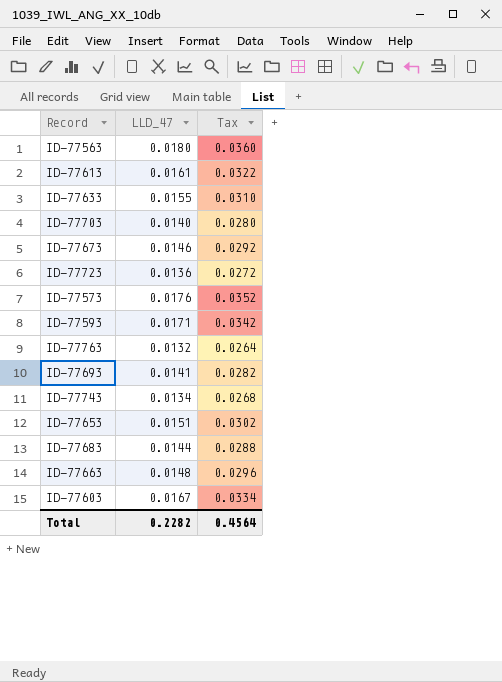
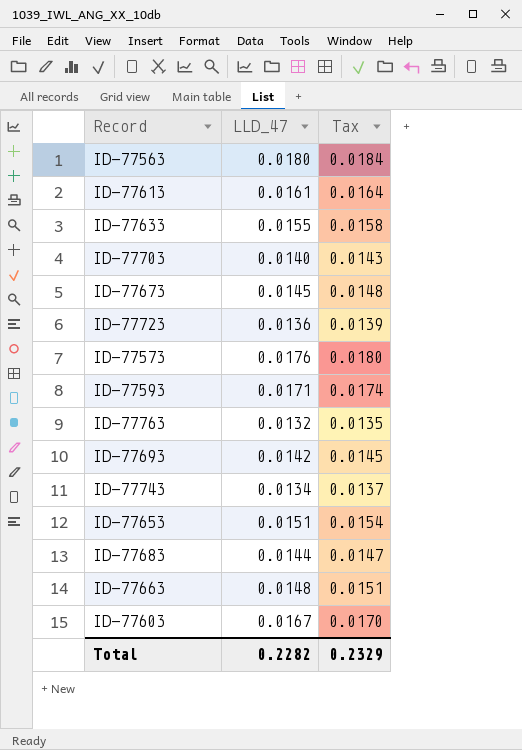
column Tax | formula: [LLD_47] * 2 -> [LLD_47] * 1.02
ID-77673 | LLD_47: 0.0146 -> 0.0145
ID-77693 | LLD_47: 0.0141 -> 0.0142
Total | Tax: 0.4564 -> 0.2329

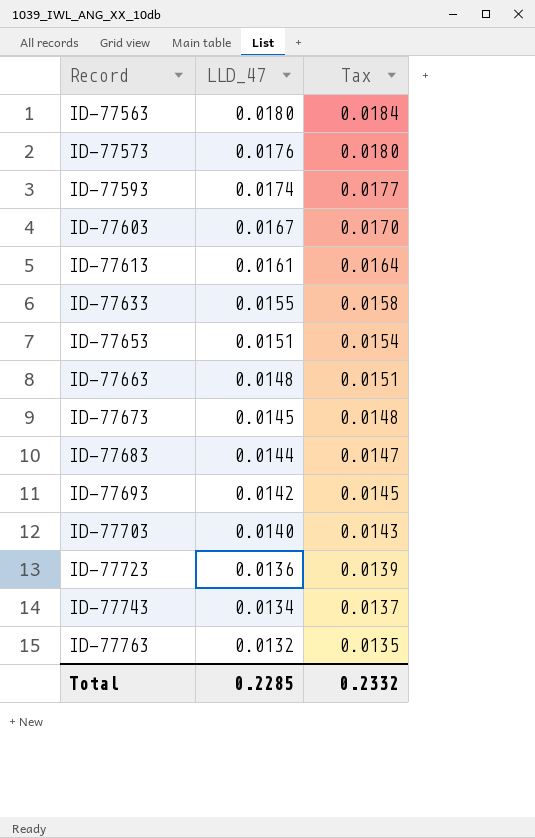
row order: none -> Record ascending
ID-77593 | LLD_47: 0.0171 -> 0.0174
ID-77593 | Tax: 0.0174 -> 0.0177
Total | LLD_47: 0.2282 -> 0.2285
Total | Tax: 0.2329 -> 0.2332

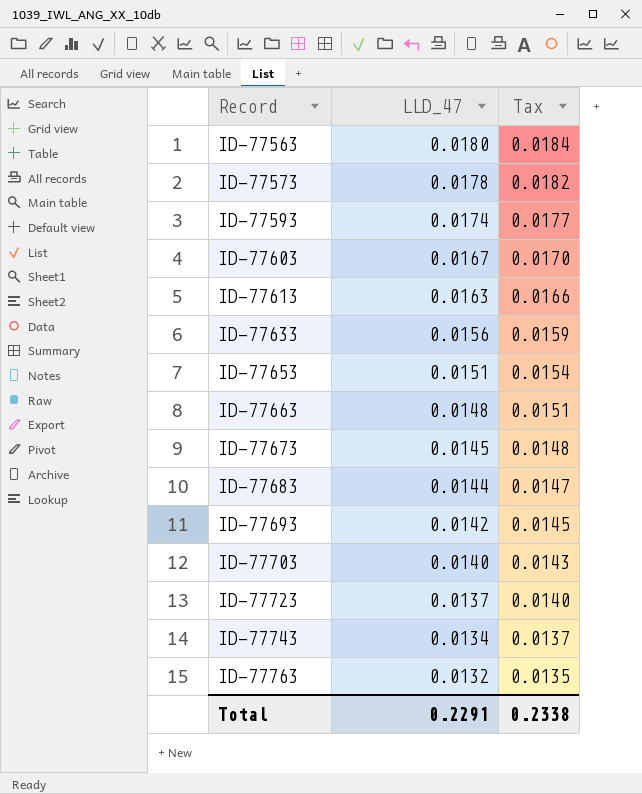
ID-77573 | LLD_47: 0.0176 -> 0.0178
ID-77573 | Tax: 0.0180 -> 0.0182
ID-77613 | LLD_47: 0.0161 -> 0.0163
ID-77613 | Tax: 0.0164 -> 0.0166
ID-77633 | LLD_47: 0.0155 -> 0.0156
ID-77633 | Tax: 0.0158 -> 0.0159
ID-77723 | LLD_47: 0.0136 -> 0.0137
ID-77723 | Tax: 0.0139 -> 0.0140
Total | LLD_47: 0.2285 -> 0.2291
Total | Tax: 0.2332 -> 0.2338

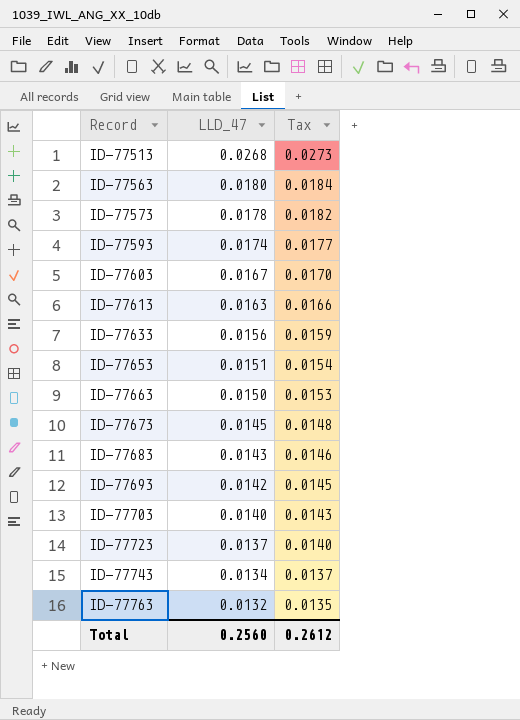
row ID-77513: none -> 0.0268 | 0.0273
ID-77663 | LLD_47: 0.0148 -> 0.0150
ID-77663 | Tax: 0.0151 -> 0.0153
ID-77683 | LLD_47: 0.0144 -> 0.0143
ID-77683 | Tax: 0.0147 -> 0.0146
Total | LLD_47: 0.2291 -> 0.2560
Total | Tax: 0.2338 -> 0.2612

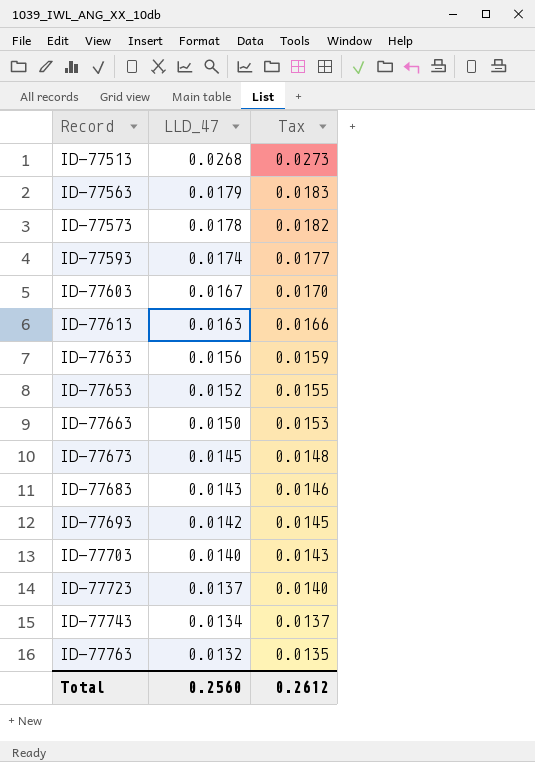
ID-77563 | LLD_47: 0.0180 -> 0.0179
ID-77563 | Tax: 0.0184 -> 0.0183
ID-77653 | LLD_47: 0.0151 -> 0.0152
ID-77653 | Tax: 0.0154 -> 0.0155

